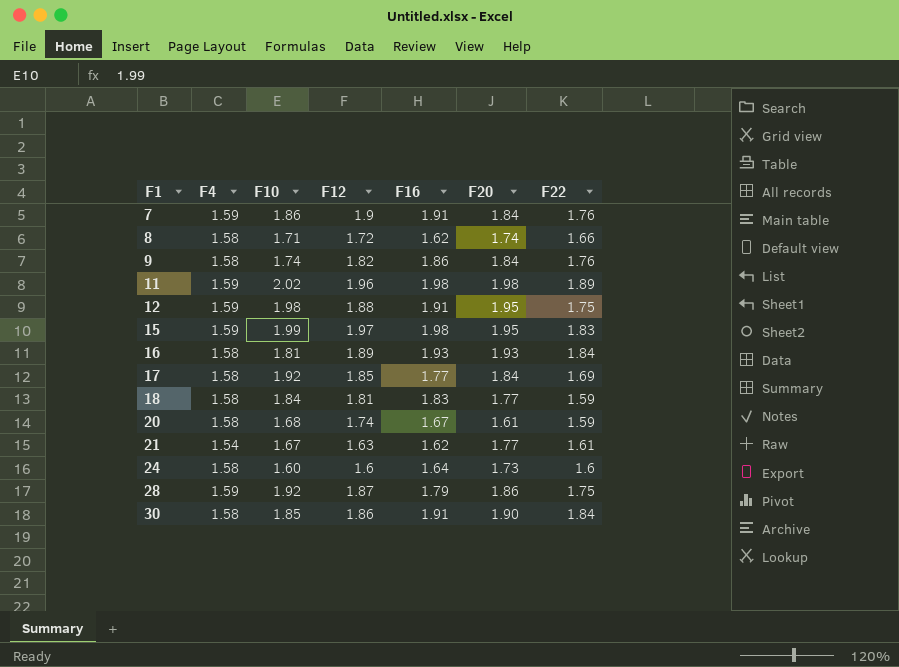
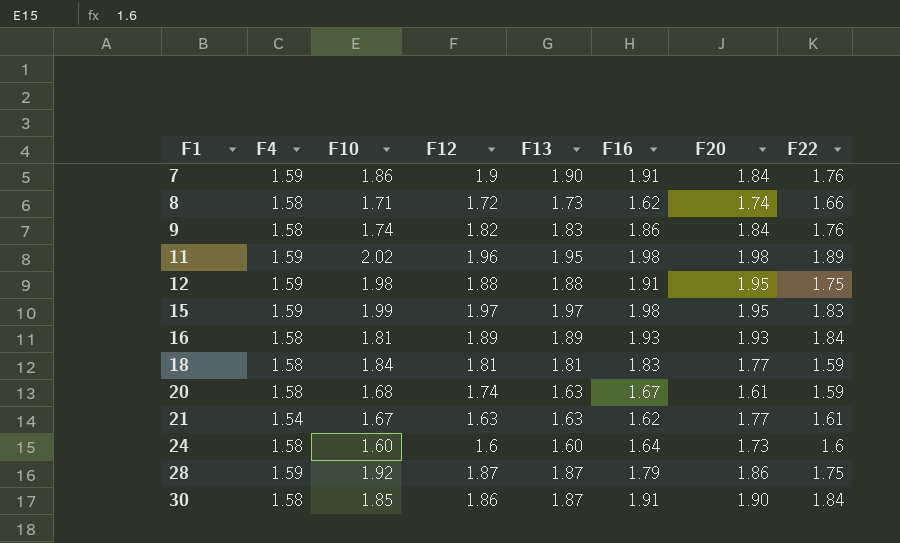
column F13 | position: none -> 5
row 17: 1.58 | 1.92 | 1.85 | 1.77 | 1.84 | 1.69 -> none

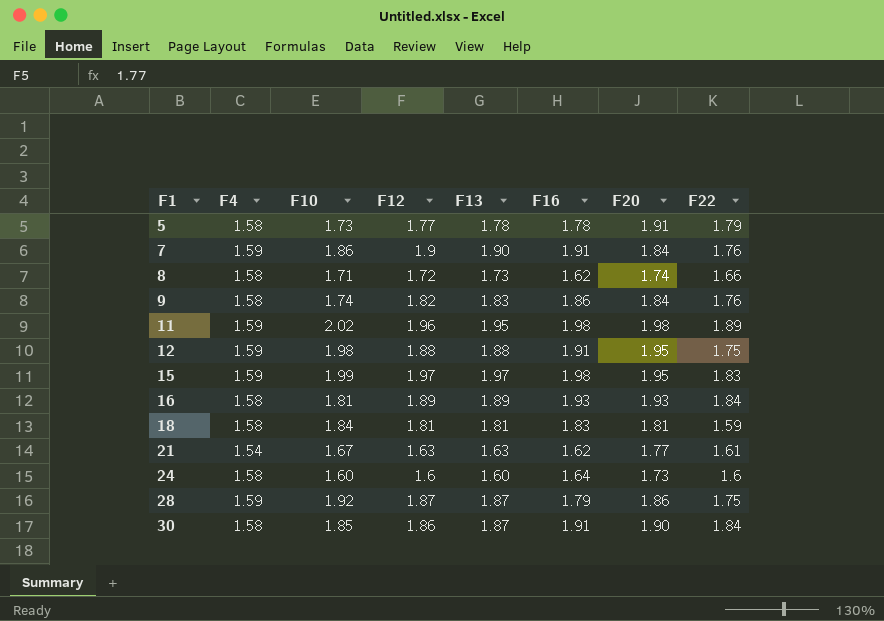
row 20: 1.58 | 1.68 | 1.74 | 1.63 | 1.67 | 1.61 | 1.59 -> none
row 5: none -> 1.58 | 1.73 | 1.77 | 1.78 | 1.78 | 1.91 | 1.79
18 | F20: 1.77 -> 1.81

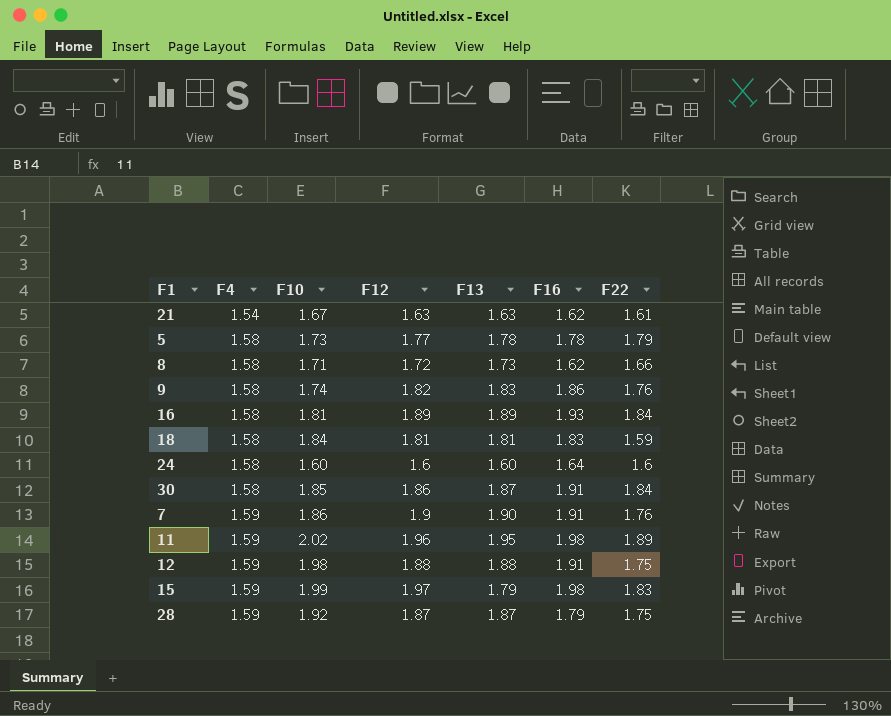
row order: F1 ascending -> F4 ascending
column F20 | position: 7 -> none
15 | F13: 1.97 -> 1.79

